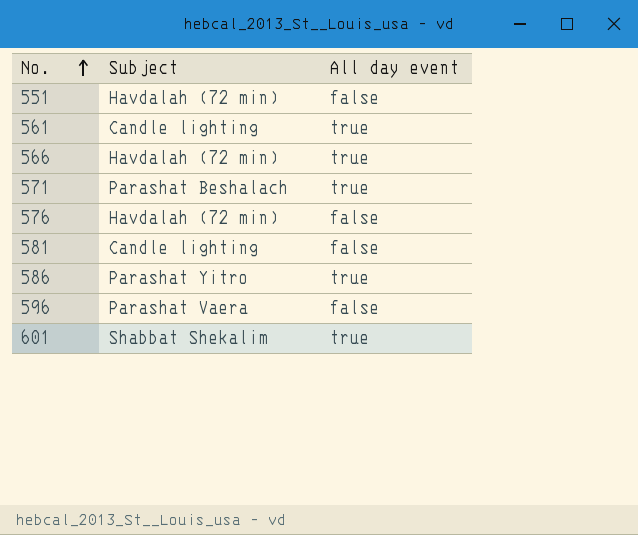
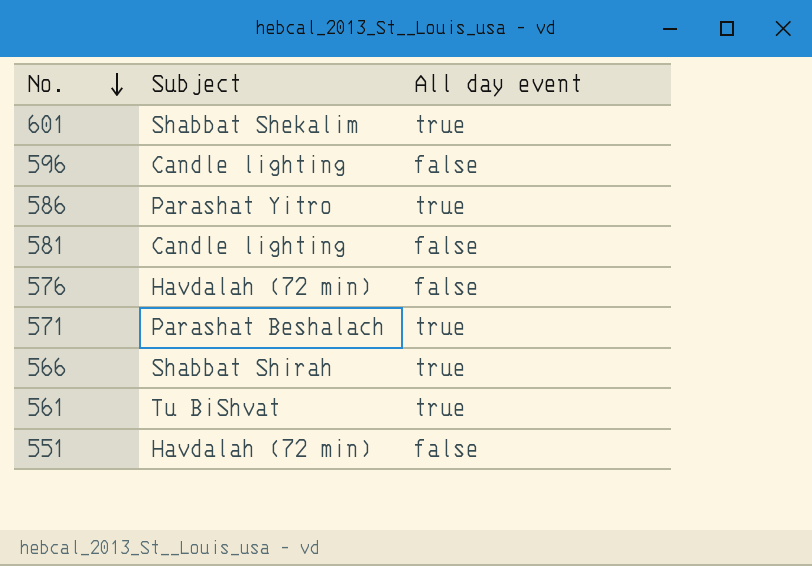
row order: No. ascending -> No. descending
596 | Subject: Parashat Vaera -> Candle lighting
566 | Subject: Havdalah (72 min) -> Shabbat Shirah
561 | Subject: Candle lighting -> Tu BiShvat

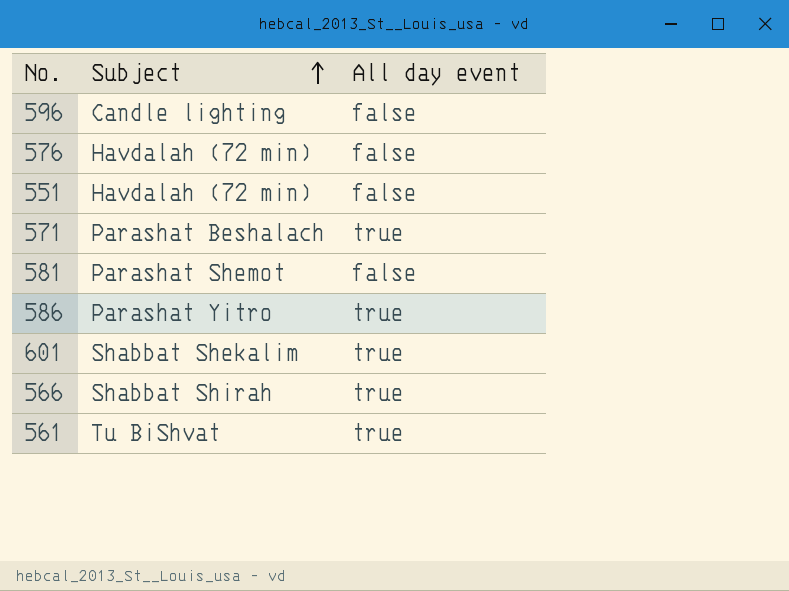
row order: No. descending -> Subject ascending
581 | Subject: Candle lighting -> Parashat Shemot

